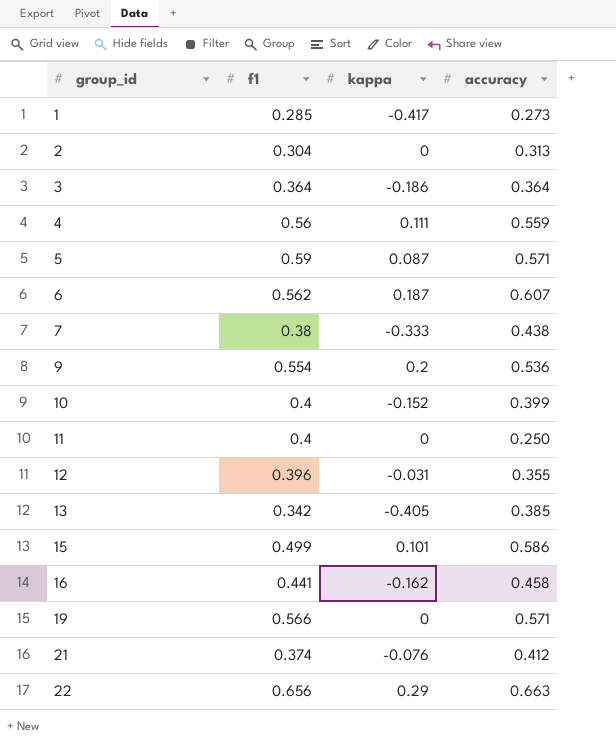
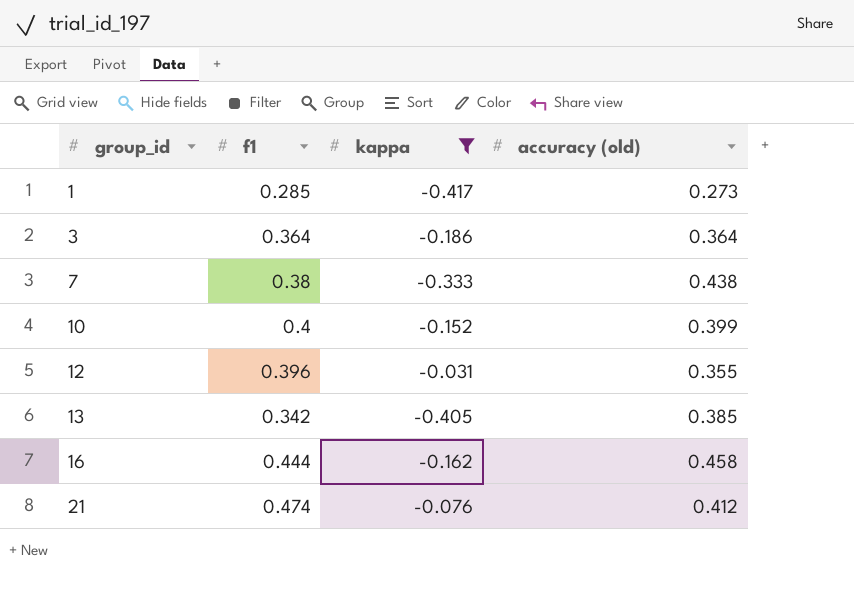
filter: none -> kappa <= -0.031
column name: accuracy -> accuracy (old)
16 | f1: 0.441 -> 0.444
21 | f1: 0.374 -> 0.474

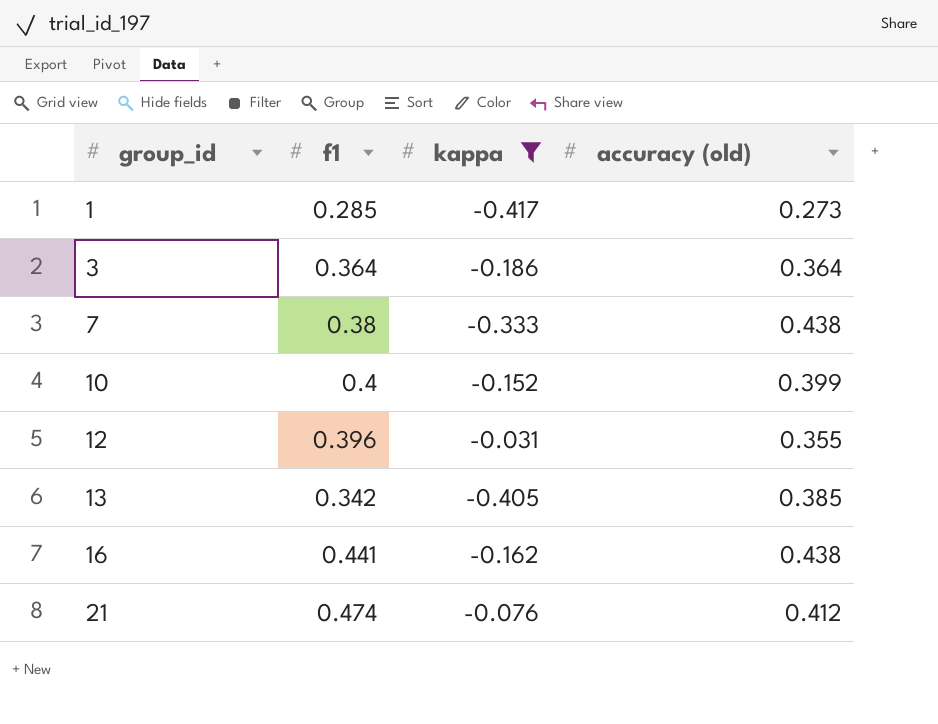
16 | f1: 0.444 -> 0.441
16 | accuracy (old): 0.458 -> 0.438

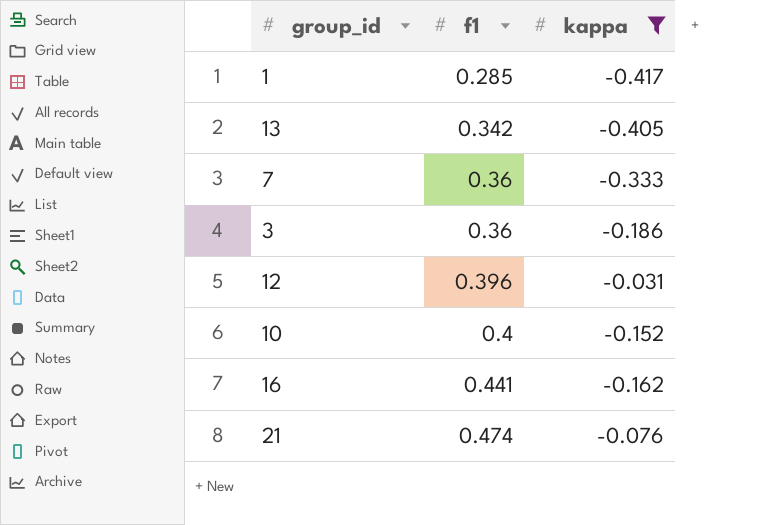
row order: group_id ascending -> f1 ascending
column accuracy (old) | position: 4 -> none
7 | f1: 0.38 -> 0.36
3 | f1: 0.364 -> 0.36

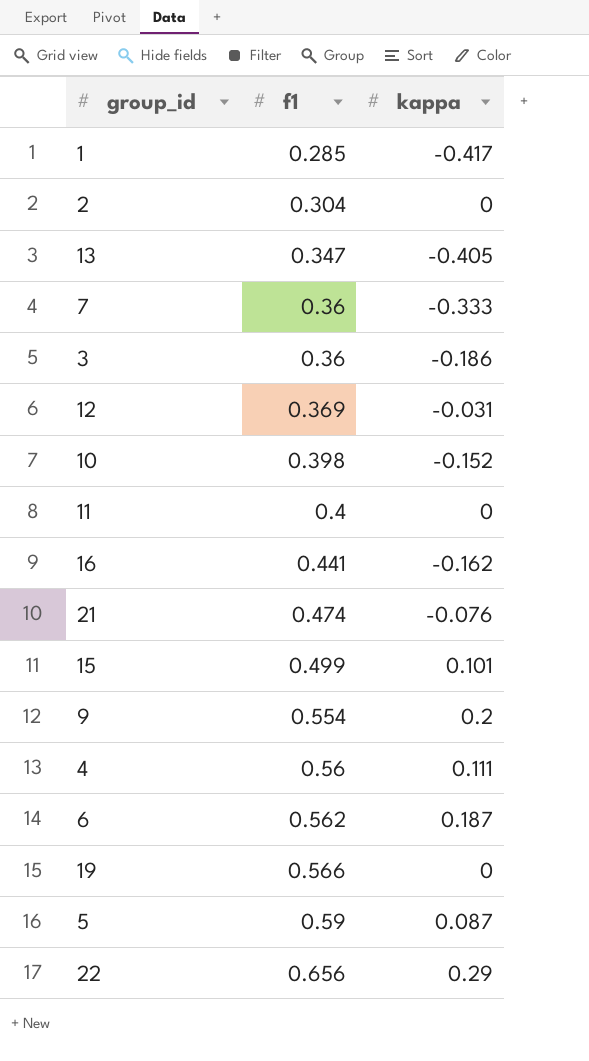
filter: kappa <= -0.031 -> none
13 | f1: 0.342 -> 0.347
12 | f1: 0.396 -> 0.369
10 | f1: 0.4 -> 0.398

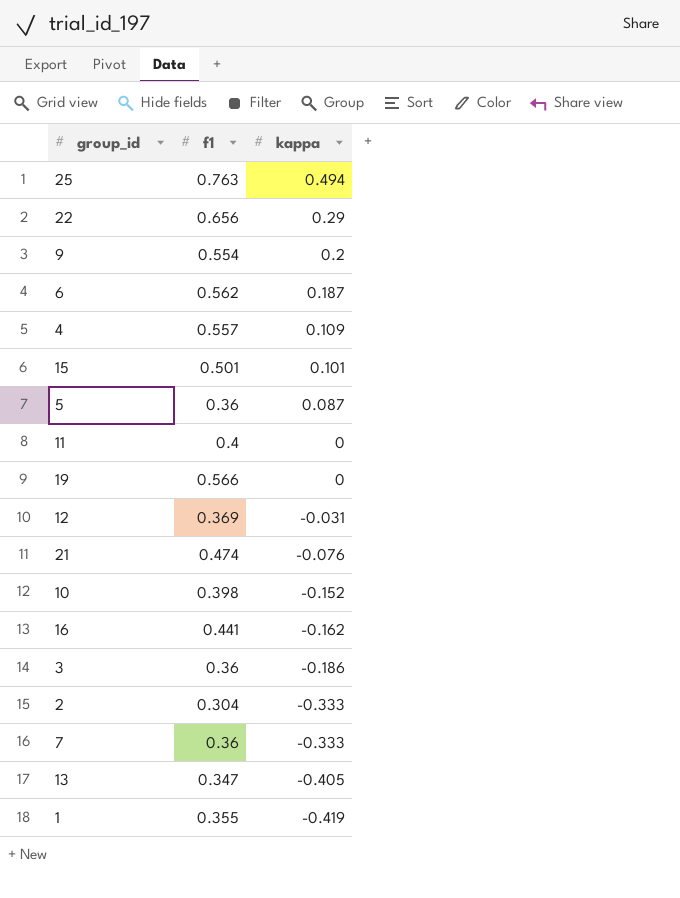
row order: f1 ascending -> kappa descending
row 25: none -> 0.763 | 0.494
4 | f1: 0.56 -> 0.557
4 | kappa: 0.111 -> 0.109
15 | f1: 0.499 -> 0.501
5 | f1: 0.59 -> 0.36
2 | kappa: 0 -> -0.333
1 | f1: 0.285 -> 0.355
1 | kappa: -0.417 -> -0.419

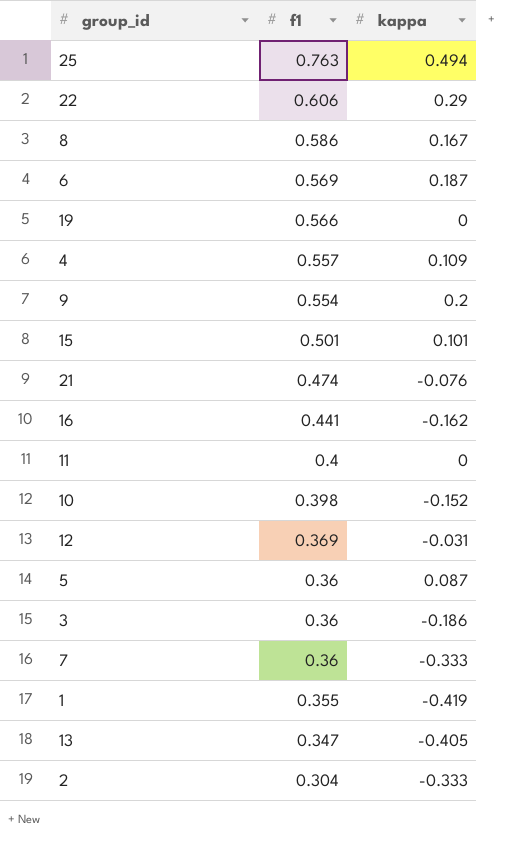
row order: kappa descending -> f1 descending
22 | f1: 0.656 -> 0.606
row 8: none -> 0.586 | 0.167
6 | f1: 0.562 -> 0.569

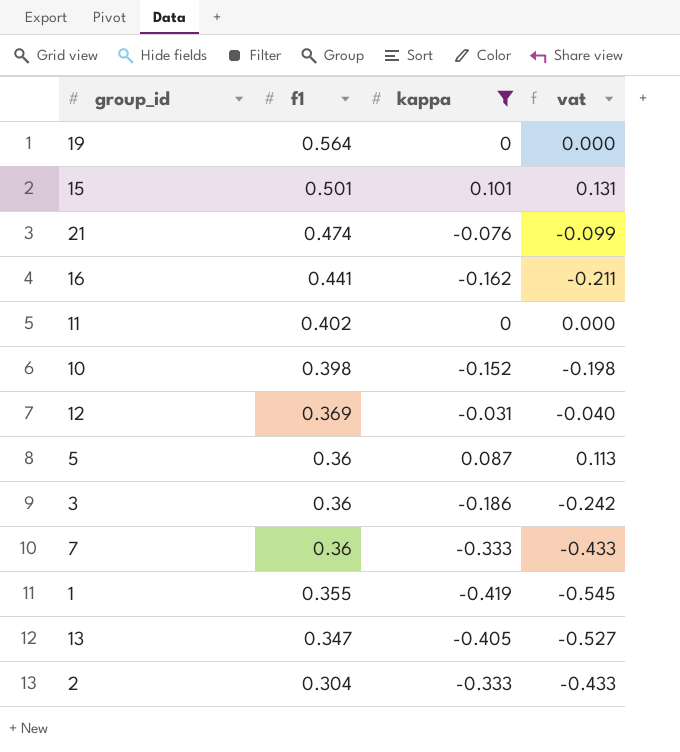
filter: none -> kappa <= 0.101
column vat | formula: none -> [kappa] * 1.3
19 | f1: 0.566 -> 0.564
11 | f1: 0.4 -> 0.402

